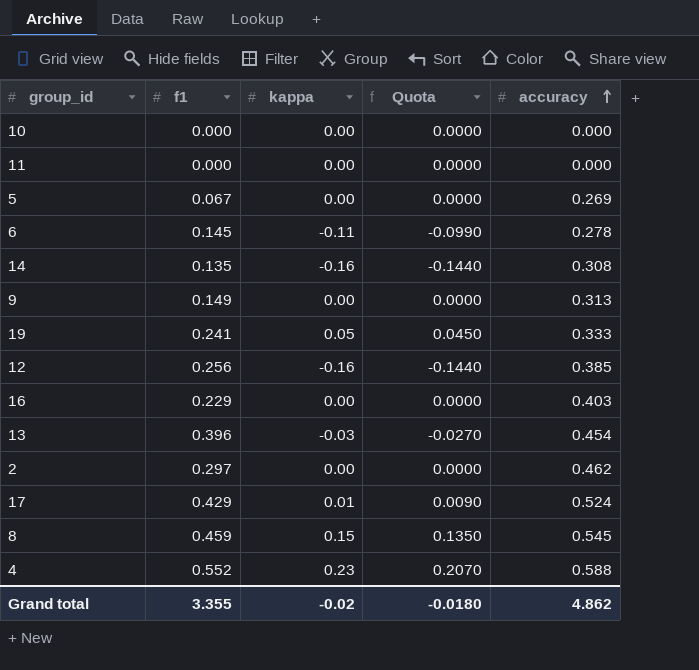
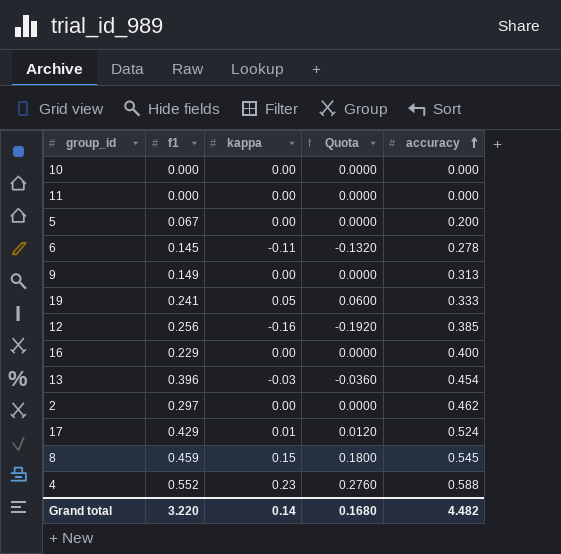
column Quota | formula: [kappa] * 0.9 -> [kappa] * 1.2
row 14: 0.135 | -0.16 | -0.1440 | 0.308 -> none
5 | accuracy: 0.269 -> 0.200
16 | accuracy: 0.403 -> 0.400
Grand total | f1: 3.355 -> 3.220
Grand total | kappa: -0.02 -> 0.14
Grand total | Quota: -0.0180 -> 0.1680
Grand total | accuracy: 4.862 -> 4.482

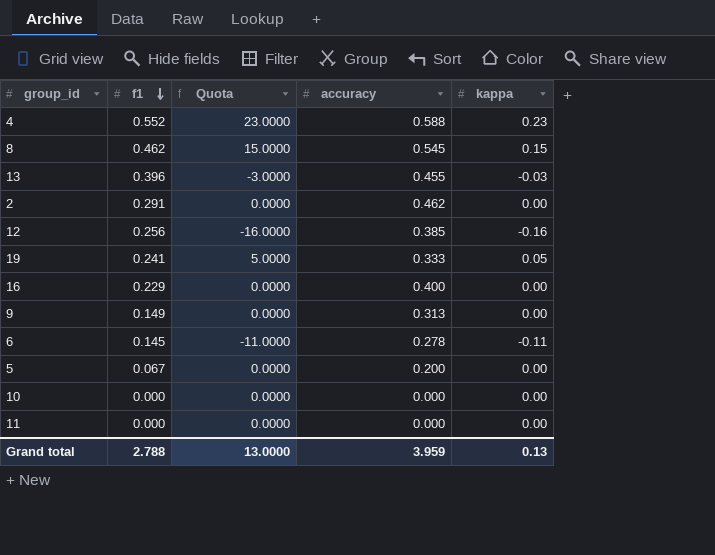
row order: accuracy ascending -> f1 descending
column Quota | formula: [kappa] * 1.2 -> [kappa] * 100
column kappa | position: 3 -> 5
row 17: 0.429 | 0.01 | 0.0120 | 0.524 -> none
8 | f1: 0.459 -> 0.462
13 | accuracy: 0.454 -> 0.455
2 | f1: 0.297 -> 0.291
Grand total | f1: 3.220 -> 2.788
Grand total | Quota: 0.1680 -> 13.0000
Grand total | accuracy: 4.482 -> 3.959
Grand total | kappa: 0.14 -> 0.13

